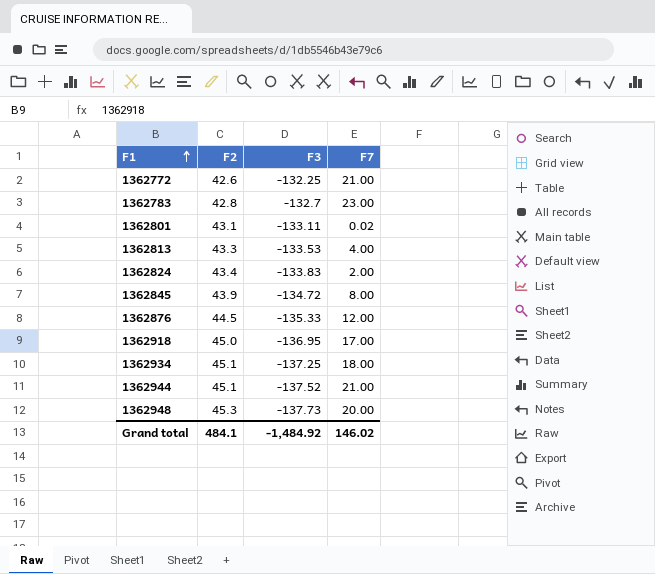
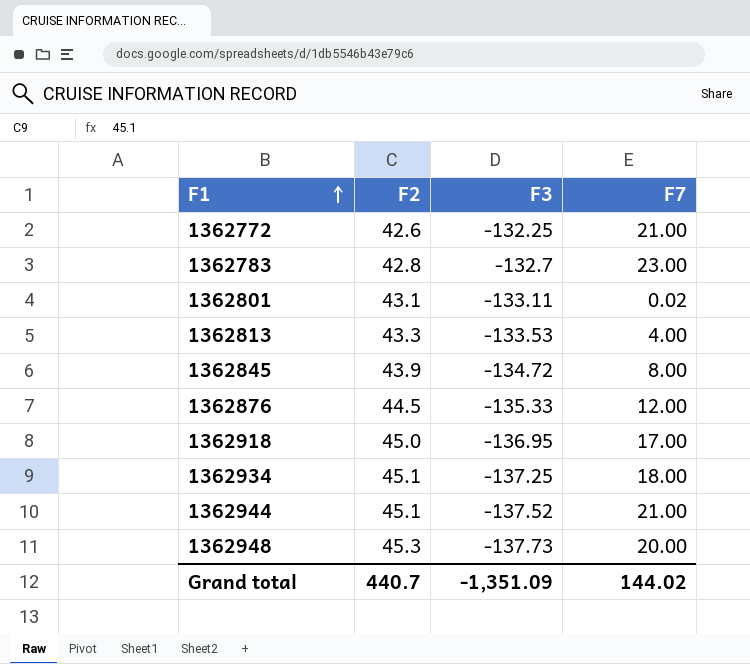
row 1362824: 43.4 | -133.83 | 2.00 -> none
Grand total | F2: 484.1 -> 440.7
Grand total | F3: -1,484.92 -> -1,351.09
Grand total | F7: 146.02 -> 144.02

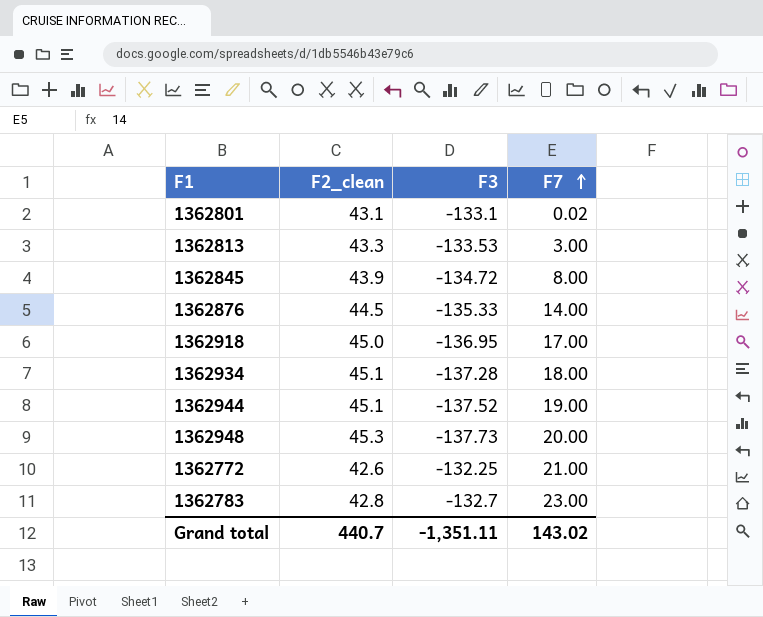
row order: F1 ascending -> F7 ascending
column name: F2 -> F2_clean
1362801 | F3: -133.11 -> -133.1
1362813 | F7: 4.00 -> 3.00
1362876 | F7: 12.00 -> 14.00
1362934 | F3: -137.25 -> -137.28
1362944 | F7: 21.00 -> 19.00
Grand total | F3: -1,351.09 -> -1,351.11
Grand total | F7: 144.02 -> 143.02

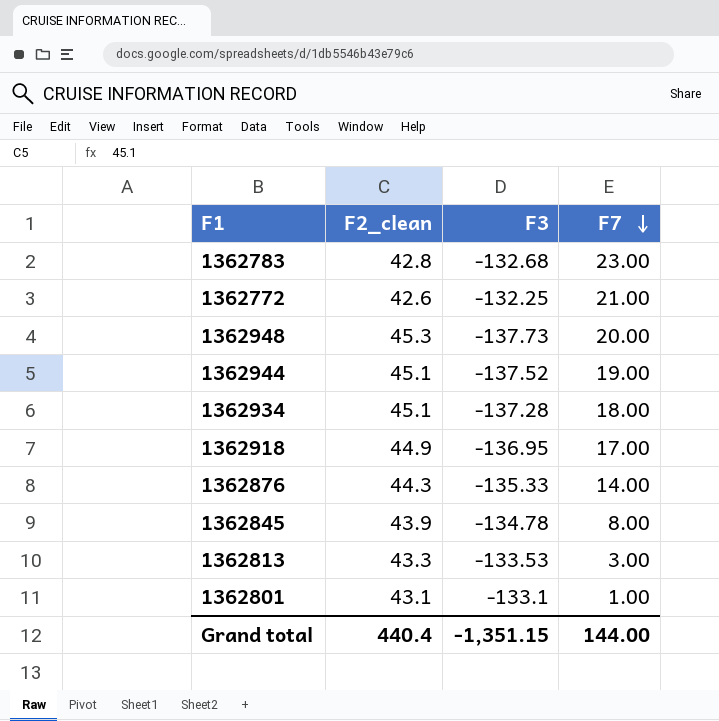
row order: F7 ascending -> F7 descending
1362783 | F3: -132.7 -> -132.68
1362918 | F2_clean: 45.0 -> 44.9
1362876 | F2_clean: 44.5 -> 44.3
1362845 | F3: -134.72 -> -134.78
1362801 | F7: 0.02 -> 1.00
Grand total | F2_clean: 440.7 -> 440.4
Grand total | F3: -1,351.11 -> -1,351.15
Grand total | F7: 143.02 -> 144.00

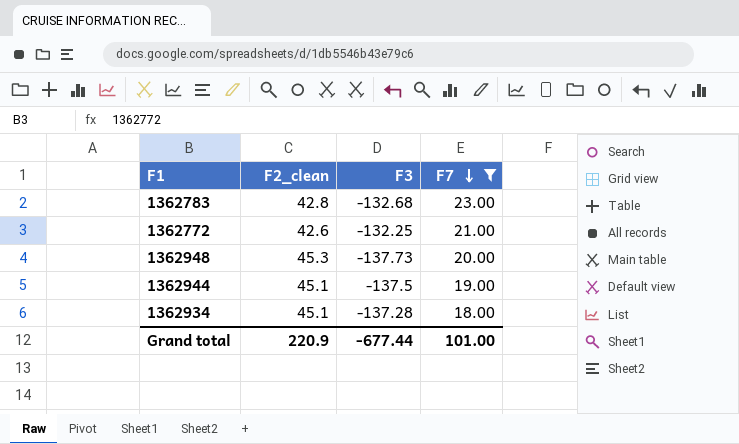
filter: none -> F7 >= 18.00
1362944 | F3: -137.52 -> -137.5
Grand total | F2_clean: 440.4 -> 220.9
Grand total | F3: -1,351.15 -> -677.44
Grand total | F7: 144.00 -> 101.00

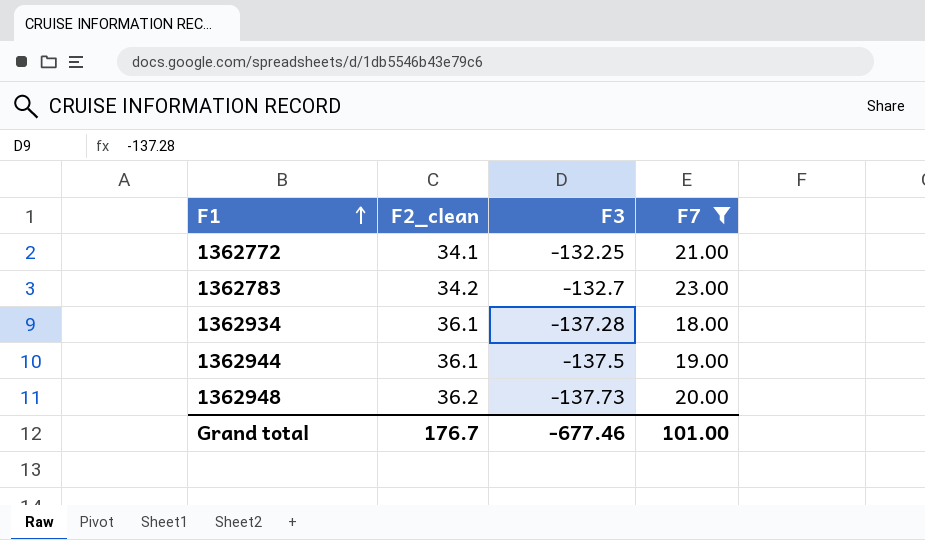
row order: F7 descending -> F1 ascending
1362772 | F2_clean: 42.6 -> 34.1
1362783 | F2_clean: 42.8 -> 34.2
1362783 | F3: -132.68 -> -132.7
1362934 | F2_clean: 45.1 -> 36.1
1362944 | F2_clean: 45.1 -> 36.1
1362948 | F2_clean: 45.3 -> 36.2
Grand total | F2_clean: 220.9 -> 176.7
Grand total | F3: -677.44 -> -677.46

